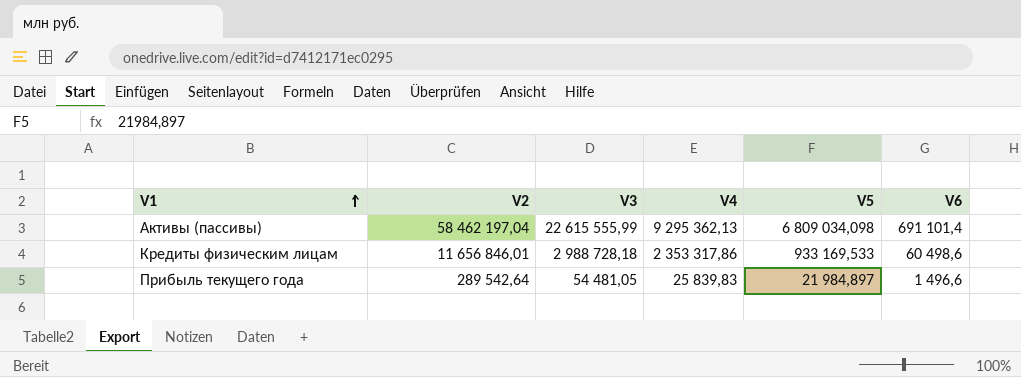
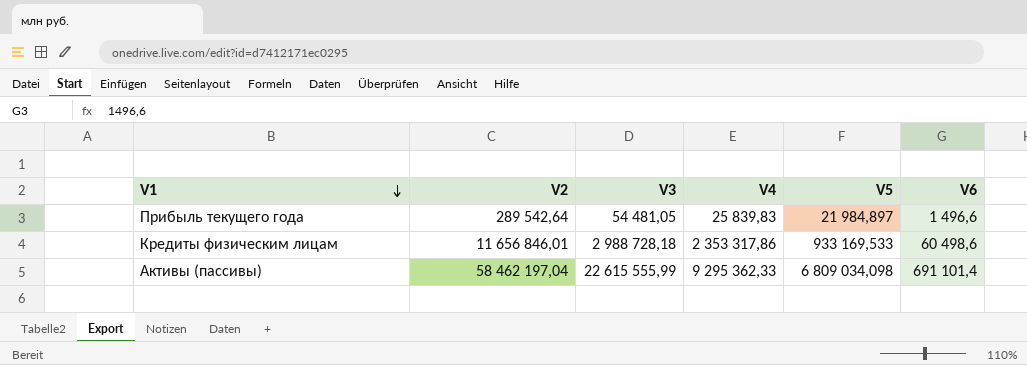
row order: V1 ascending -> V1 descending
Активы (пассивы) | V4: 9 295 362,13 -> 9 295 362,33

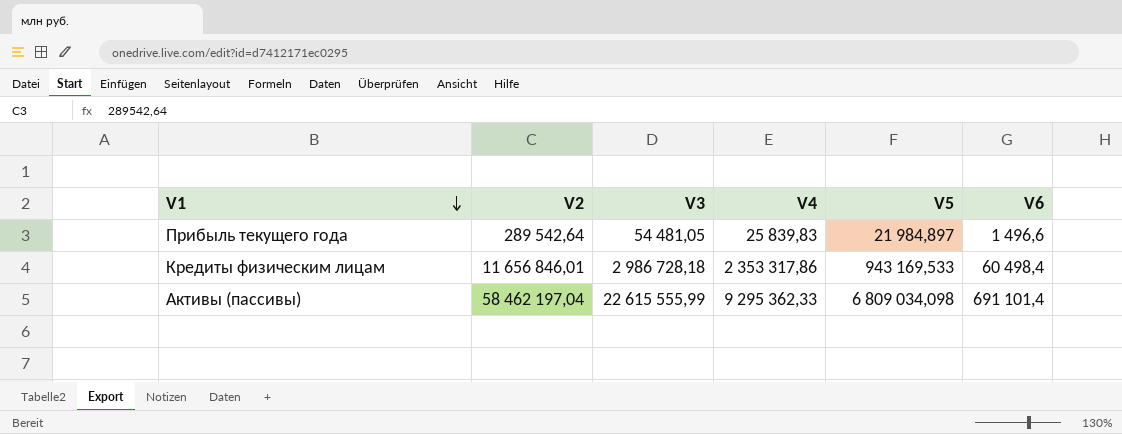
Кредиты физическим лицам | V3: 2 988 728,18 -> 2 986 728,18
Кредиты физическим лицам | V5: 933 169,533 -> 943 169,533
Кредиты физическим лицам | V6: 60 498,6 -> 60 498,4

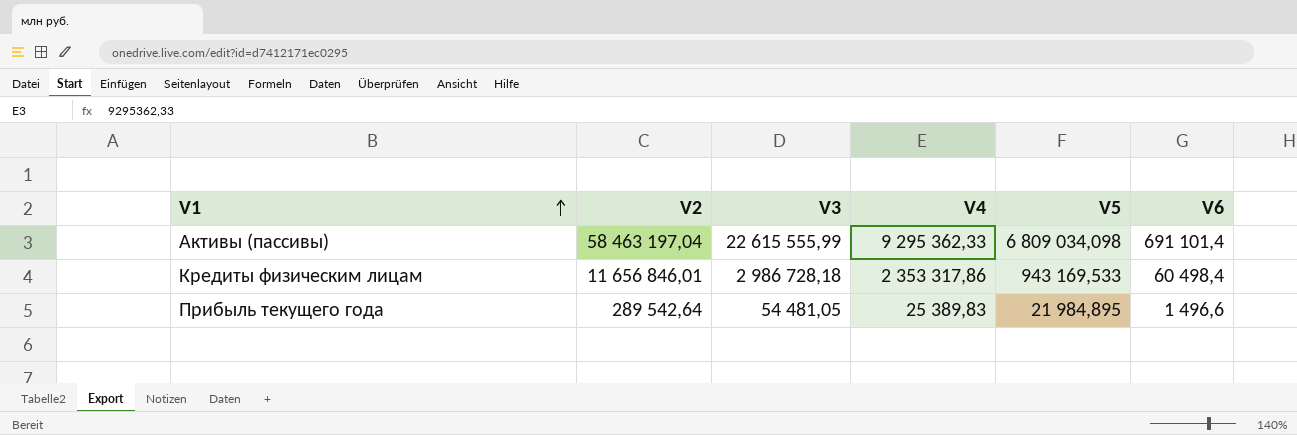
row order: V1 descending -> V1 ascending
Активы (пассивы) | V2: 58 462 197,04 -> 58 463 197,04
Прибыль текущего года | V4: 25 839,83 -> 25 389,83
Прибыль текущего года | V5: 21 984,897 -> 21 984,895

